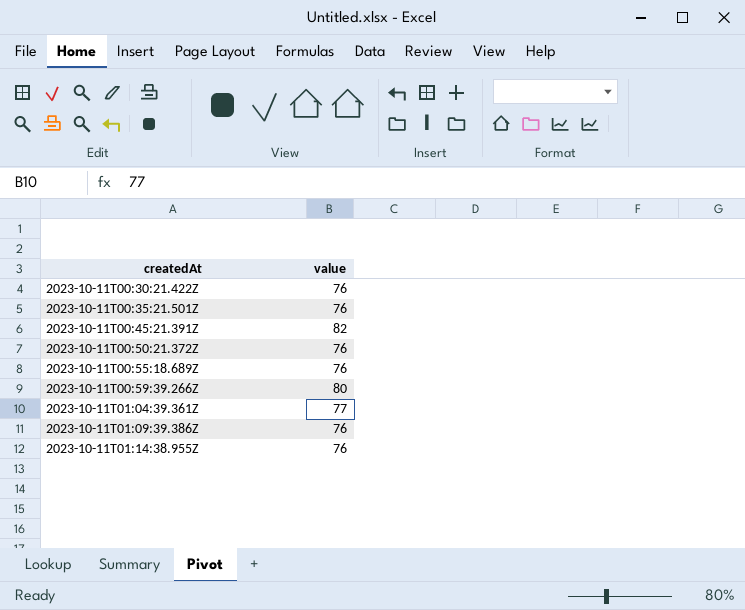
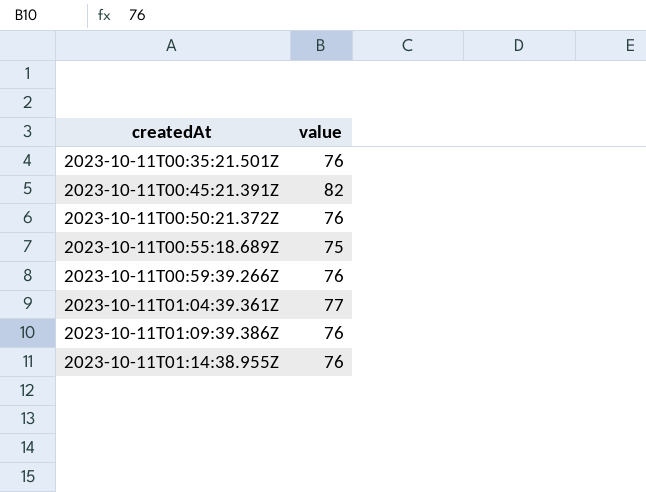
row 2023-10-11T00:30:21.422Z: 76 -> none
2023-10-11T00:55:18.689Z | value: 76 -> 75
2023-10-11T00:59:39.266Z | value: 80 -> 76

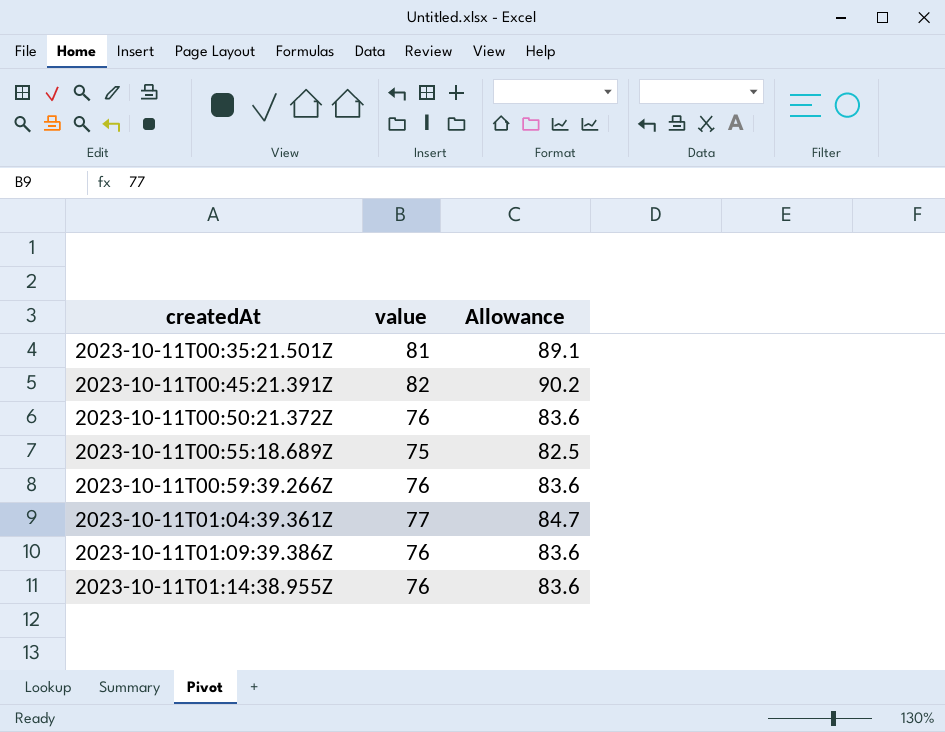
column Allowance | formula: none -> [value] * 1.1
2023-10-11T00:35:21.501Z | value: 76 -> 81

